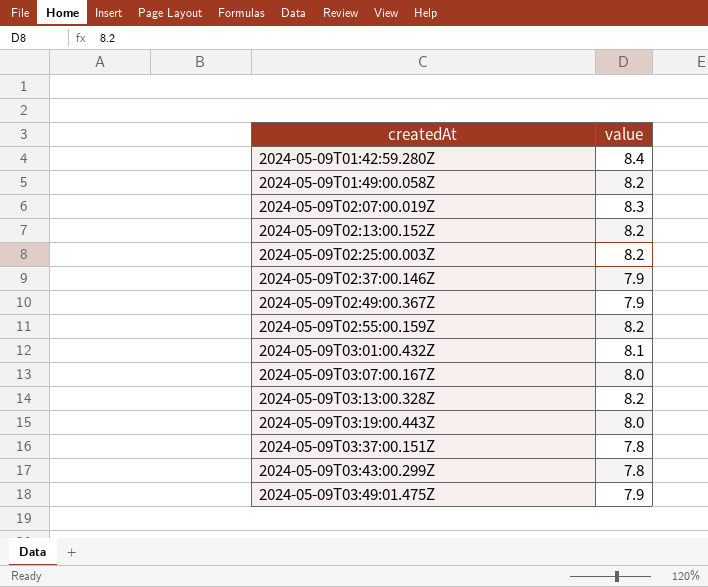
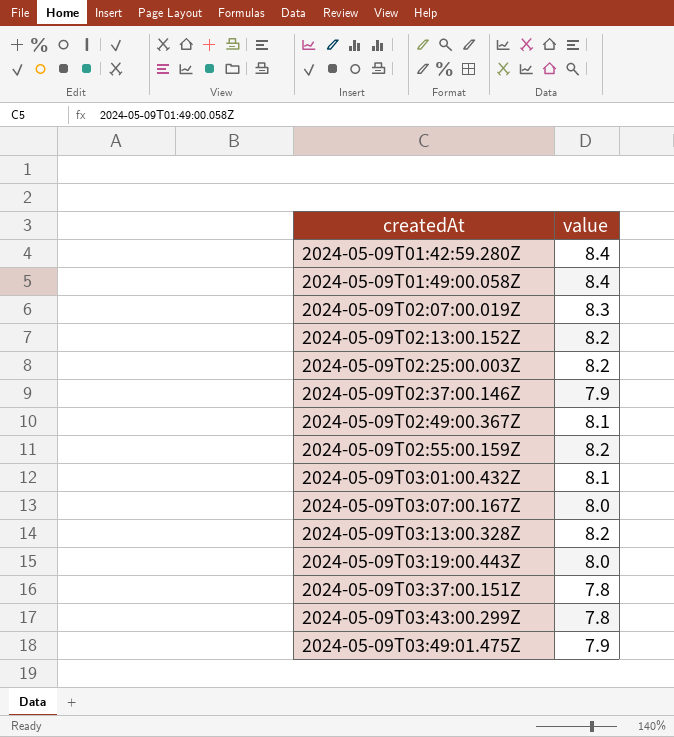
2024-05-09T01:49:00.058Z | value: 8.2 -> 8.4
2024-05-09T02:49:00.367Z | value: 7.9 -> 8.1

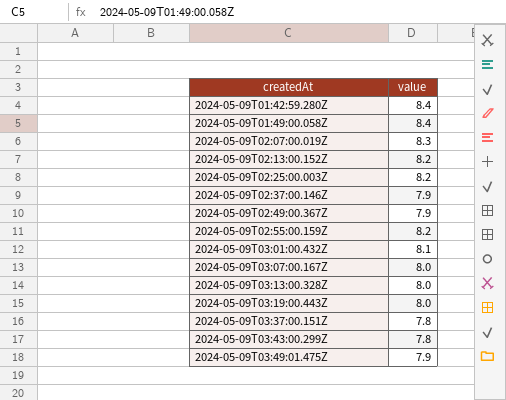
2024-05-09T02:49:00.367Z | value: 8.1 -> 7.9
2024-05-09T03:13:00.328Z | value: 8.2 -> 8.0

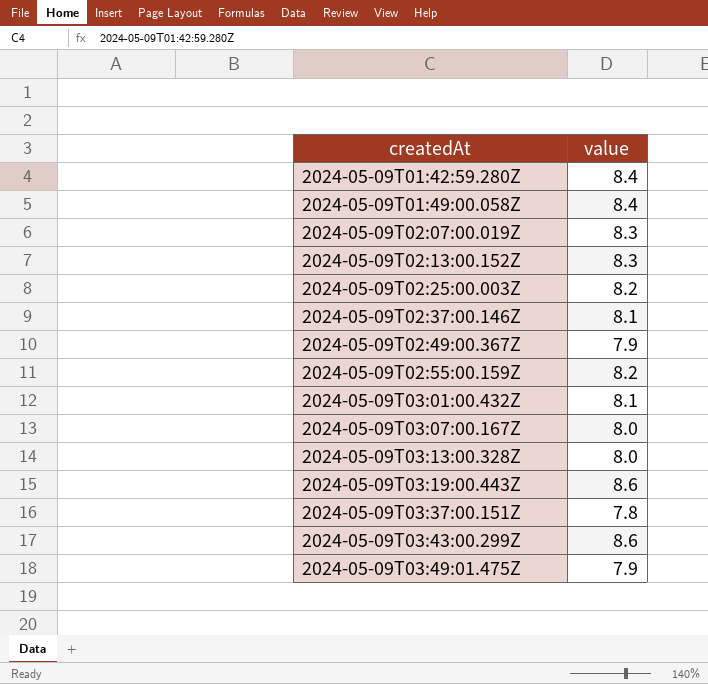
2024-05-09T02:13:00.152Z | value: 8.2 -> 8.3
2024-05-09T02:37:00.146Z | value: 7.9 -> 8.1
2024-05-09T03:19:00.443Z | value: 8.0 -> 8.6
2024-05-09T03:43:00.299Z | value: 7.8 -> 8.6

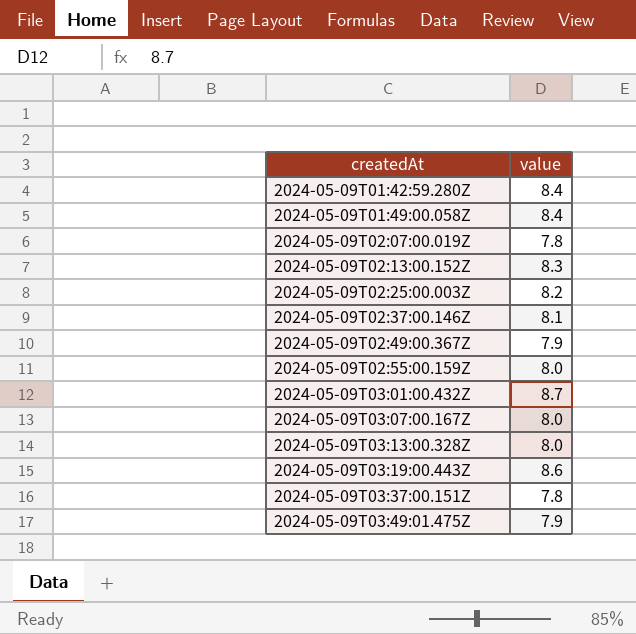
row 2024-05-09T03:43:00.299Z: 8.6 -> none
2024-05-09T02:07:00.019Z | value: 8.3 -> 7.8
2024-05-09T02:55:00.159Z | value: 8.2 -> 8.0
2024-05-09T03:01:00.432Z | value: 8.1 -> 8.7

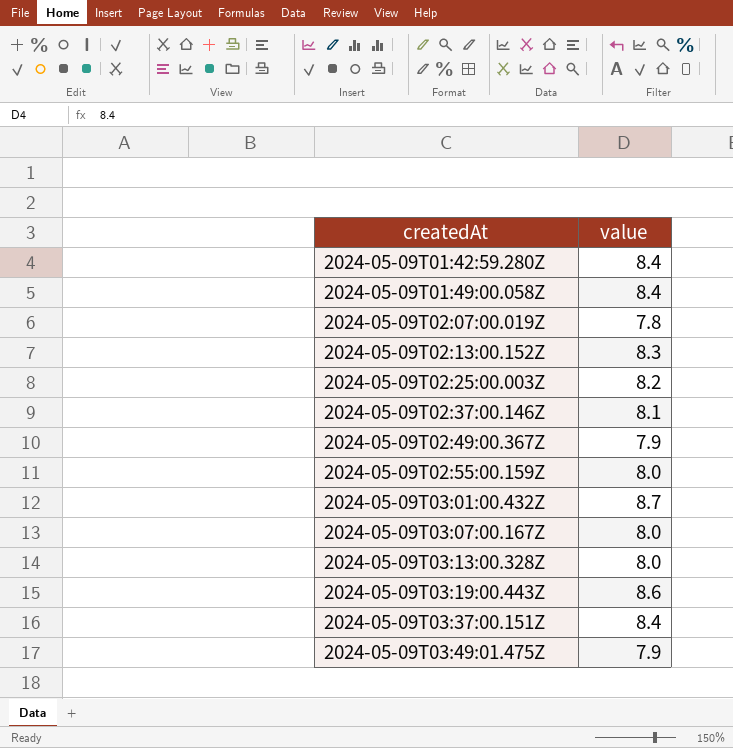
2024-05-09T03:37:00.151Z | value: 7.8 -> 8.4

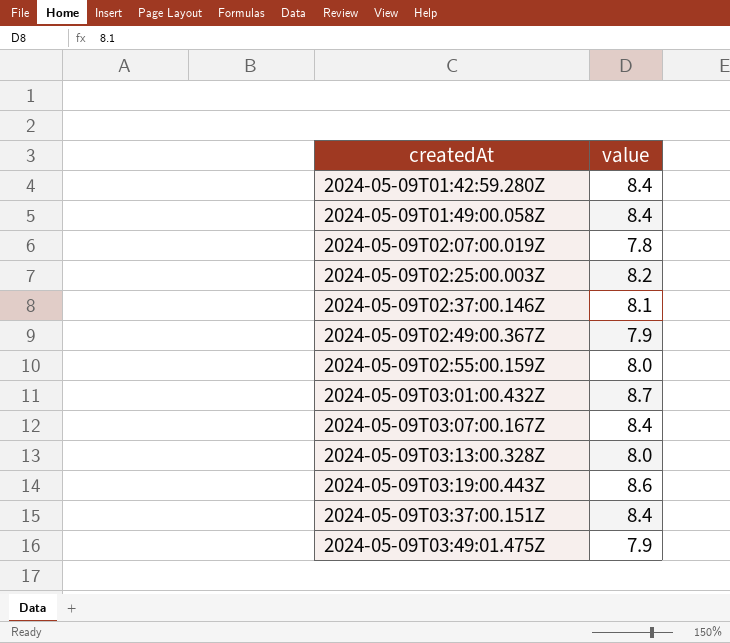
row 2024-05-09T02:13:00.152Z: 8.3 -> none
2024-05-09T03:07:00.167Z | value: 8.0 -> 8.4

